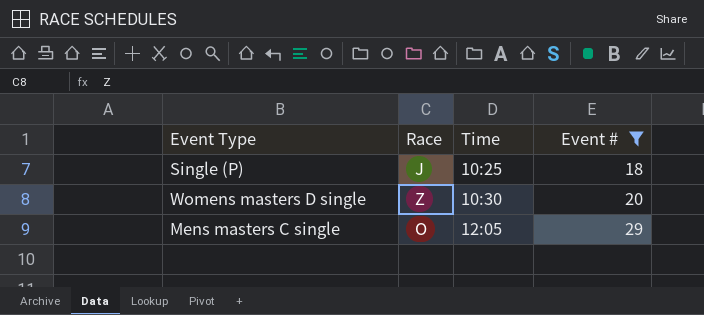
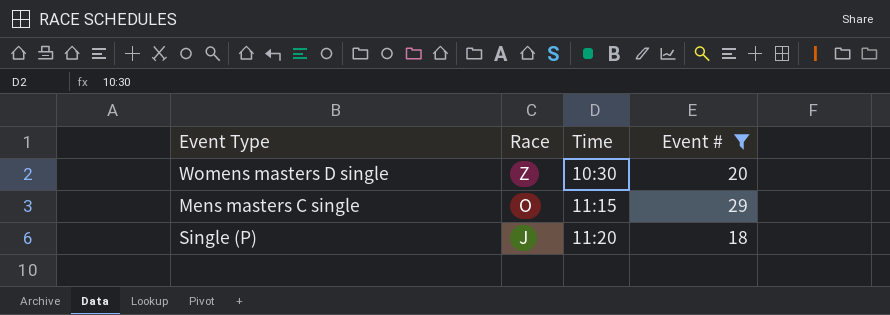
row order: Time ascending -> Race descending
Mens masters C single | Time: 12:05 -> 11:15
Single (P) | Time: 10:25 -> 11:20

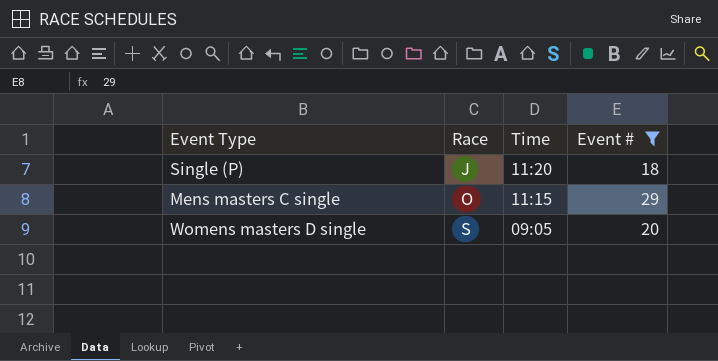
row order: Race descending -> Race ascending
Womens masters D single | Race: Z -> S
Womens masters D single | Time: 10:30 -> 09:05

